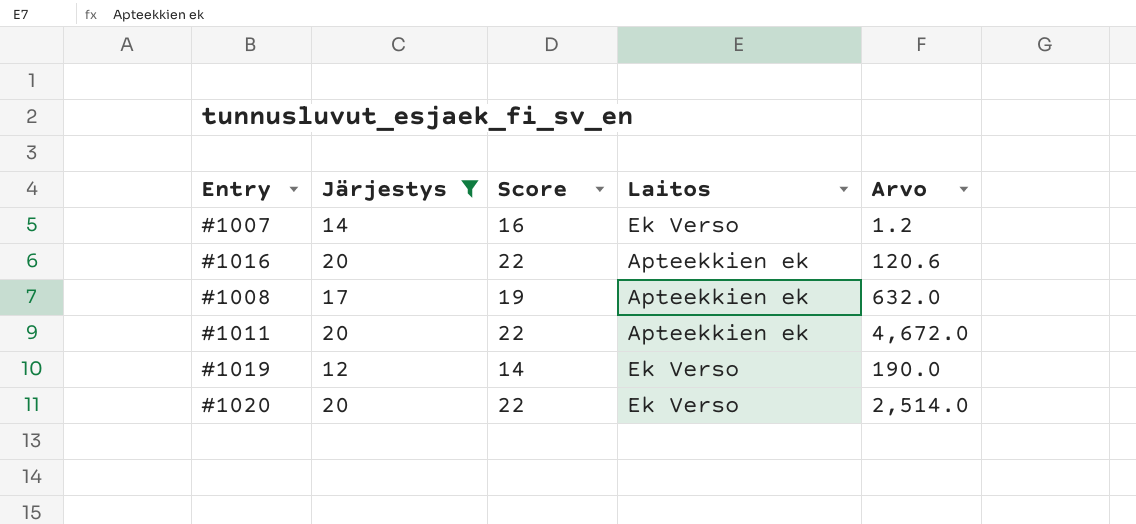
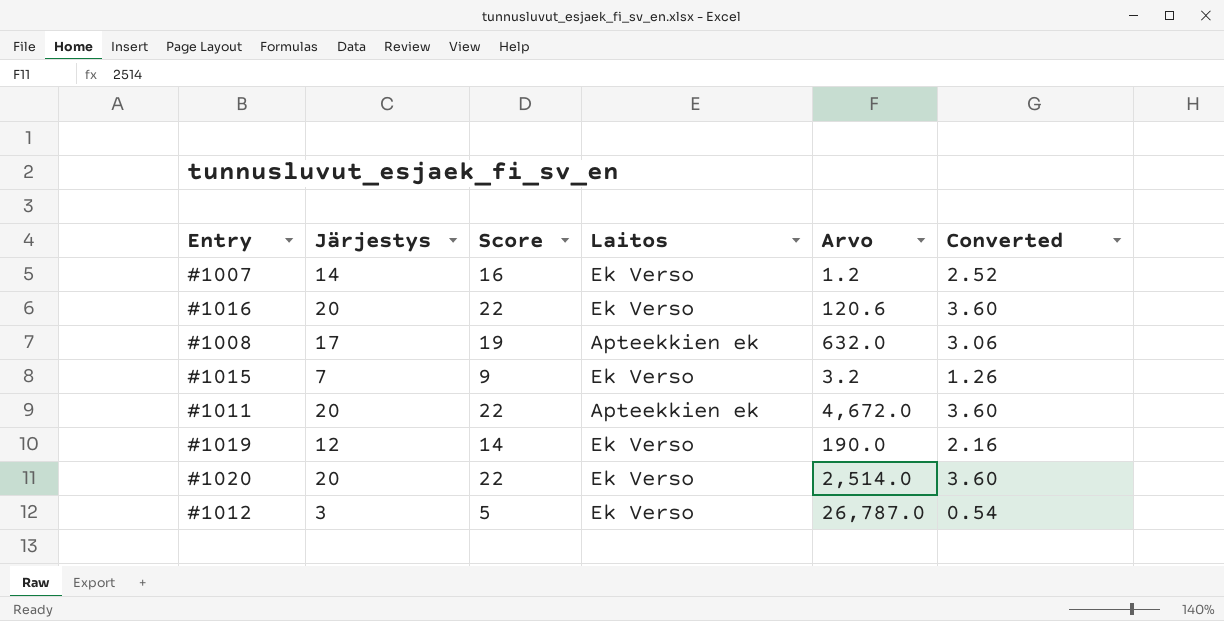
filter: Järjestys >= 12 -> none
column Converted | formula: none -> [Järjestys] * 0.18
#1016 | Laitos: Apteekkien ek -> Ek Verso

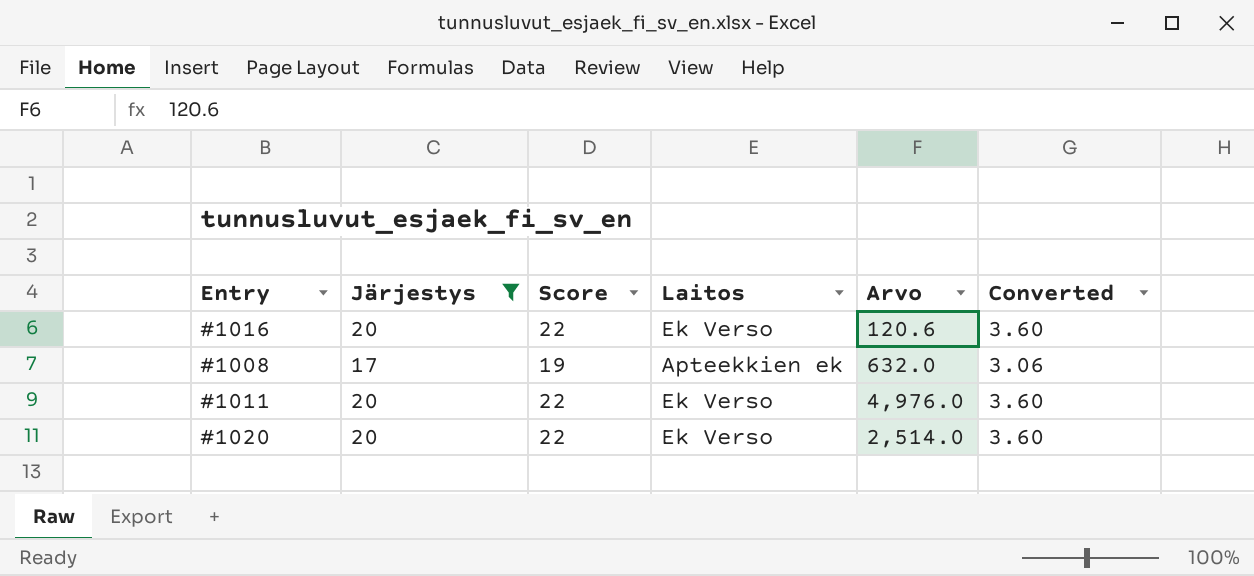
filter: none -> Järjestys >= 17
#1011 | Laitos: Apteekkien ek -> Ek Verso
#1011 | Arvo: 4,672.0 -> 4,976.0

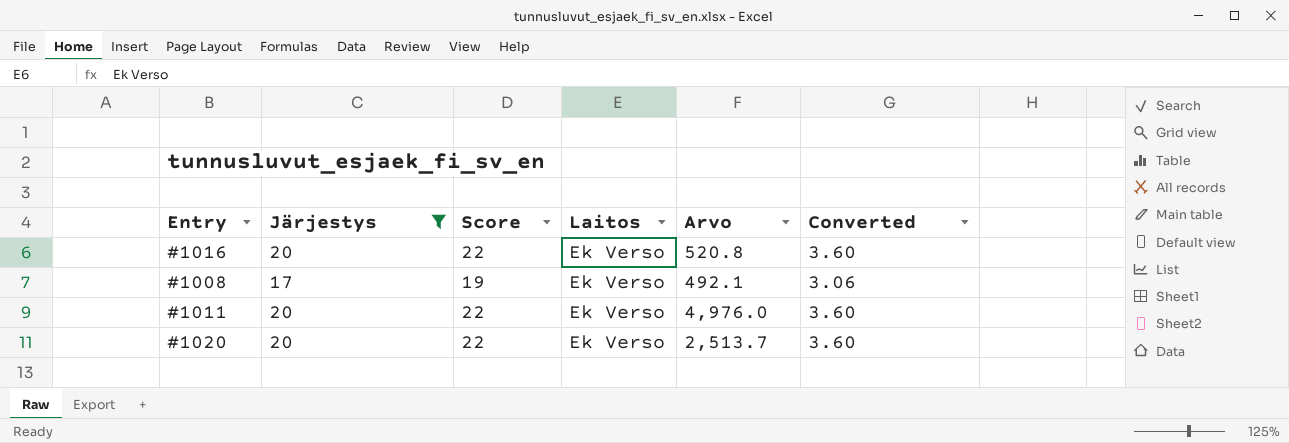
#1016 | Arvo: 120.6 -> 520.8
#1008 | Laitos: Apteekkien ek -> Ek Verso
#1008 | Arvo: 632.0 -> 492.1
#1020 | Arvo: 2,514.0 -> 2,513.7

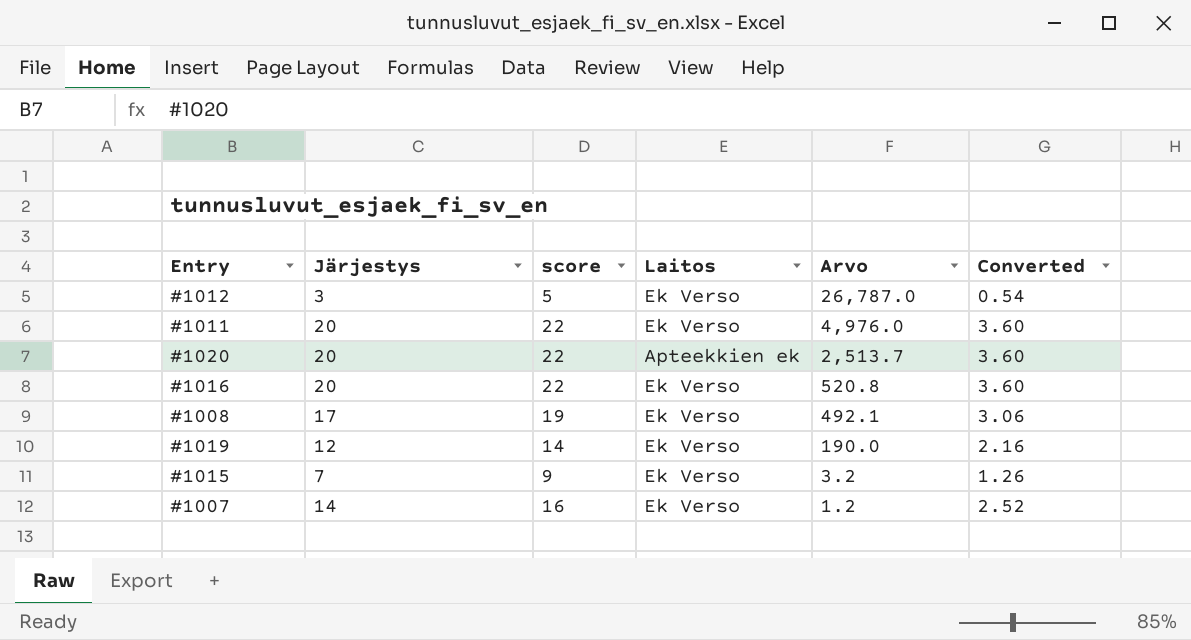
filter: Järjestys >= 17 -> none
row order: none -> Arvo descending
column name: Score -> score
#1020 | Laitos: Ek Verso -> Apteekkien ek

